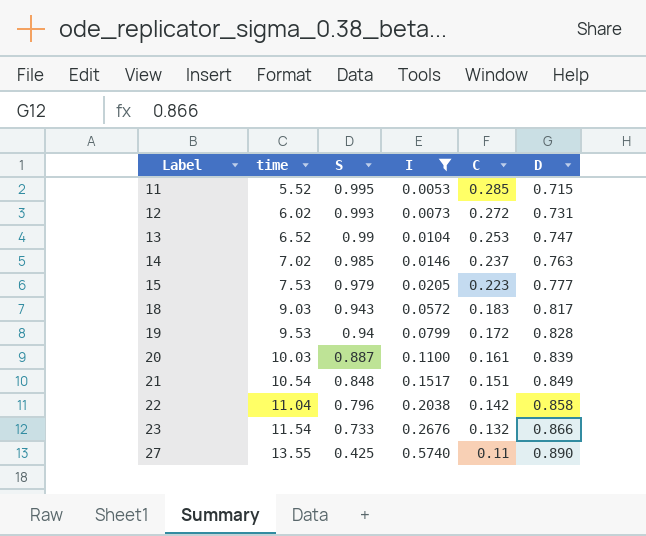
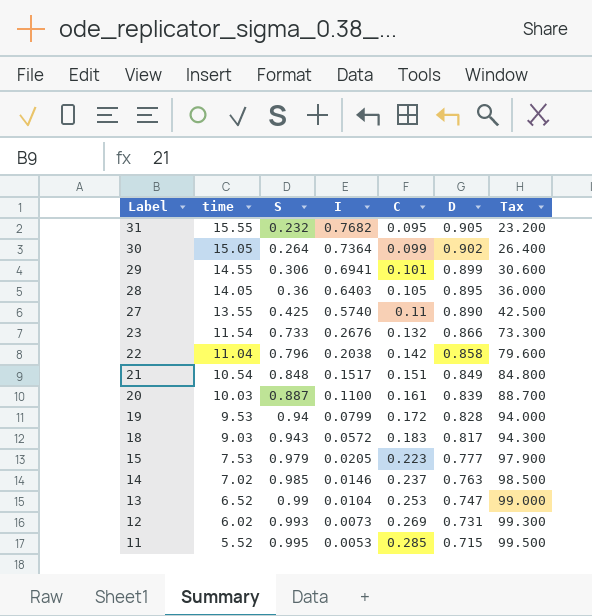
filter: I <= 0.5740 -> none
row order: Label ascending -> Label descending
column Tax | formula: none -> [S] * 100
12 | C: 0.272 -> 0.269

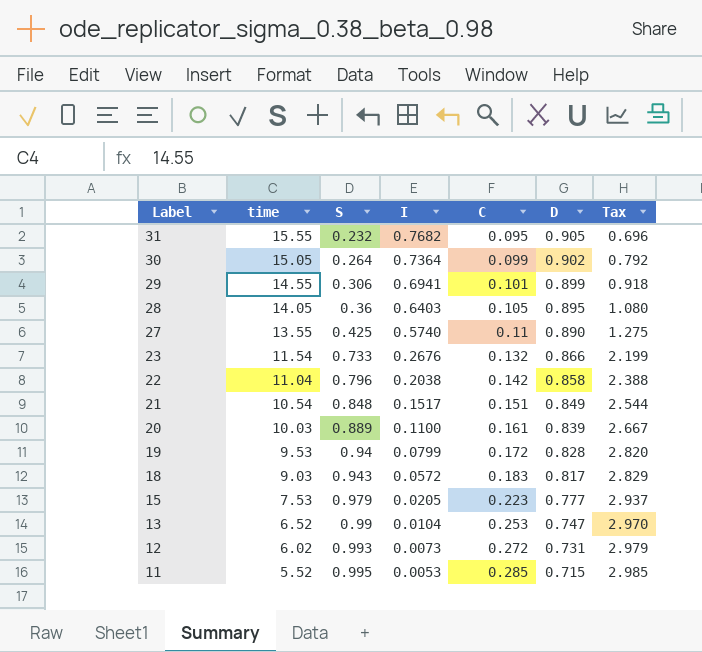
column Tax | formula: [S] * 100 -> [S] * 3
row 14: 7.02 | 0.985 | 0.0146 | 0.237 | 0.763 | 98.500 -> none
20 | S: 0.887 -> 0.889
12 | C: 0.269 -> 0.272

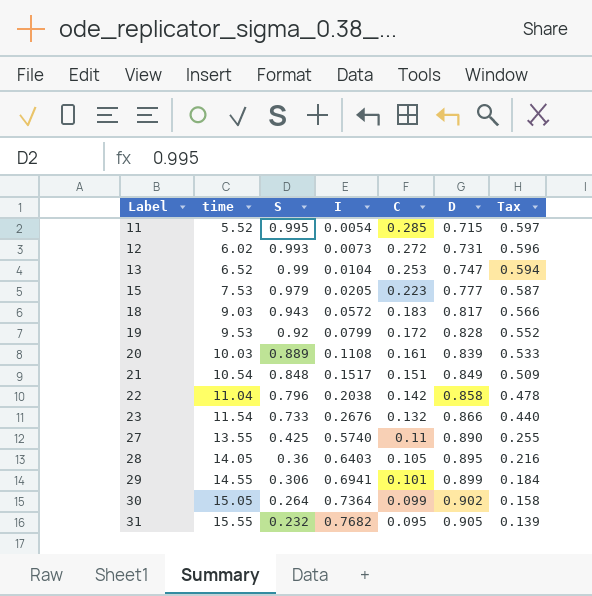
row order: Label descending -> Label ascending
column Tax | formula: [S] * 3 -> [S] * 0.6
11 | I: 0.0053 -> 0.0054
19 | S: 0.94 -> 0.92
20 | I: 0.1100 -> 0.1108

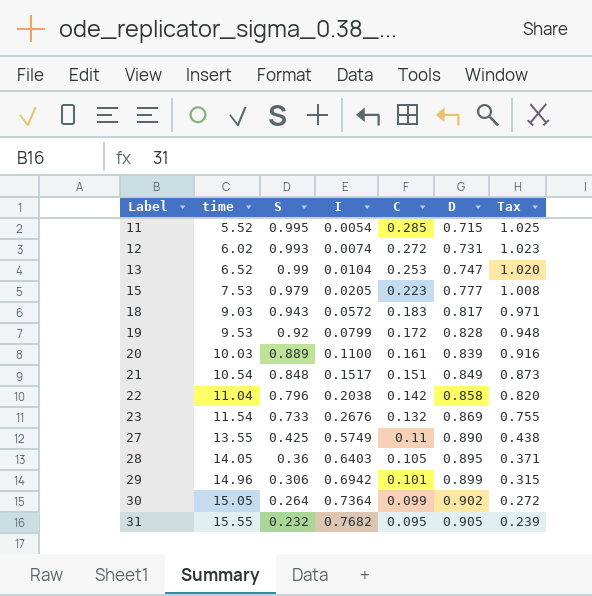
column Tax | formula: [S] * 0.6 -> [S] * 1.03
12 | I: 0.0073 -> 0.0074
20 | I: 0.1108 -> 0.1100
23 | D: 0.866 -> 0.869
27 | I: 0.5740 -> 0.5749
29 | time: 14.55 -> 14.96
29 | I: 0.6941 -> 0.6942

